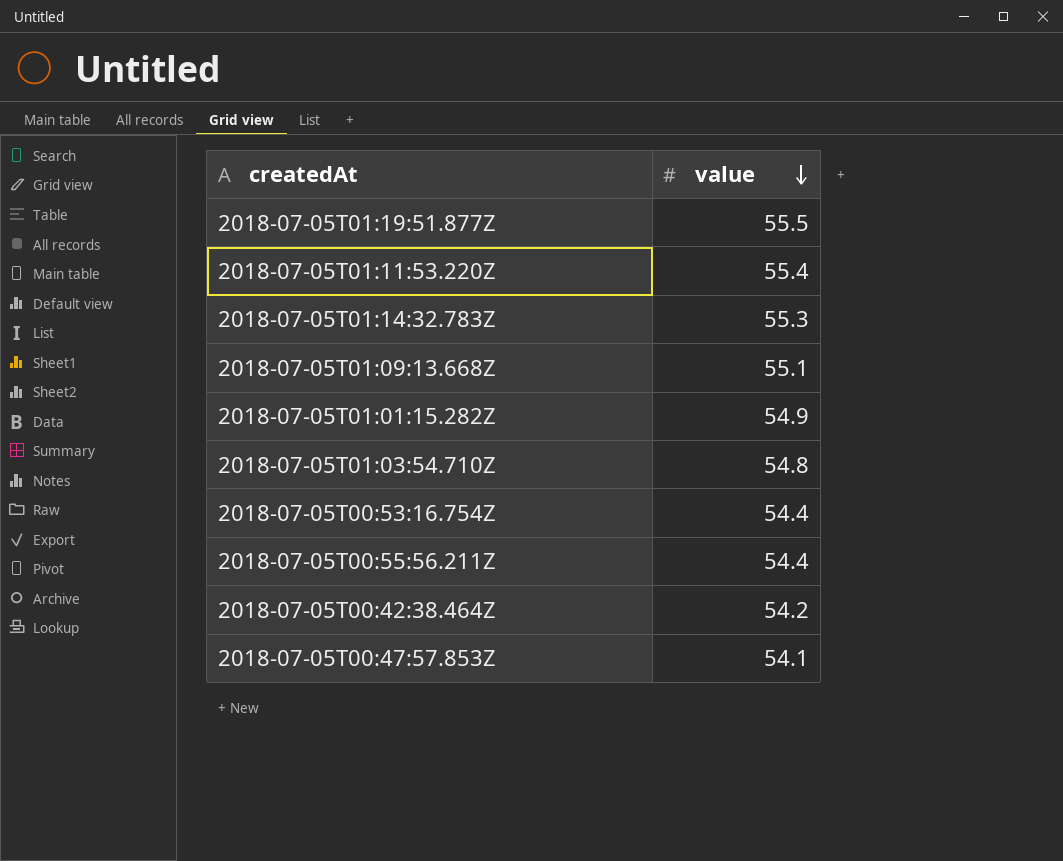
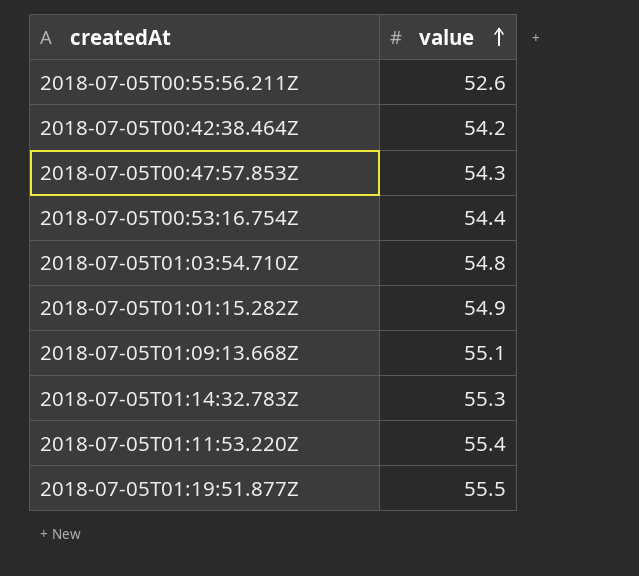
row order: value descending -> value ascending
2018-07-05T00:55:56.211Z | value: 54.4 -> 52.6
2018-07-05T00:47:57.853Z | value: 54.1 -> 54.3

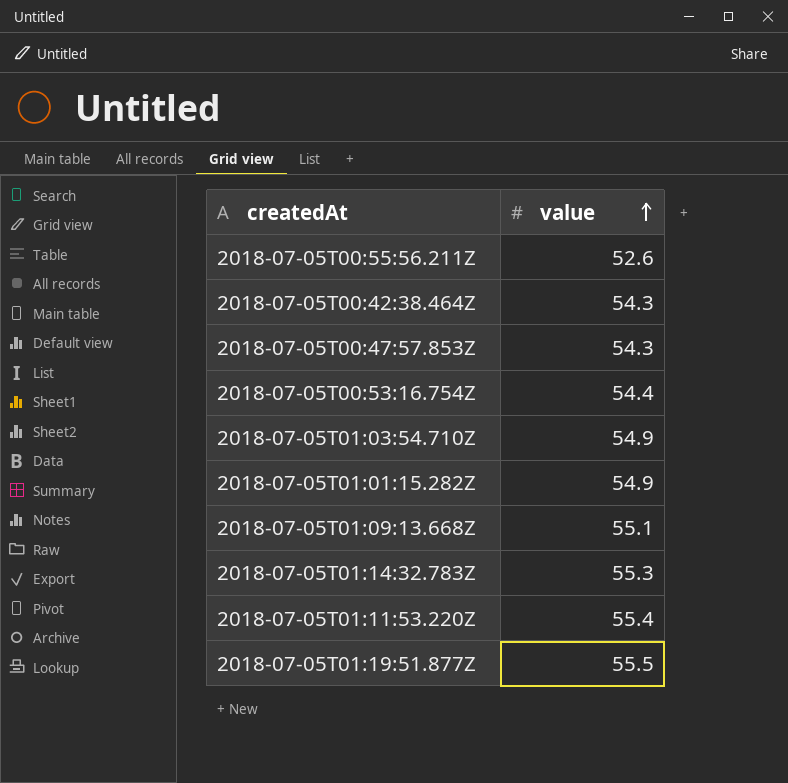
2018-07-05T00:42:38.464Z | value: 54.2 -> 54.3
2018-07-05T01:03:54.710Z | value: 54.8 -> 54.9

